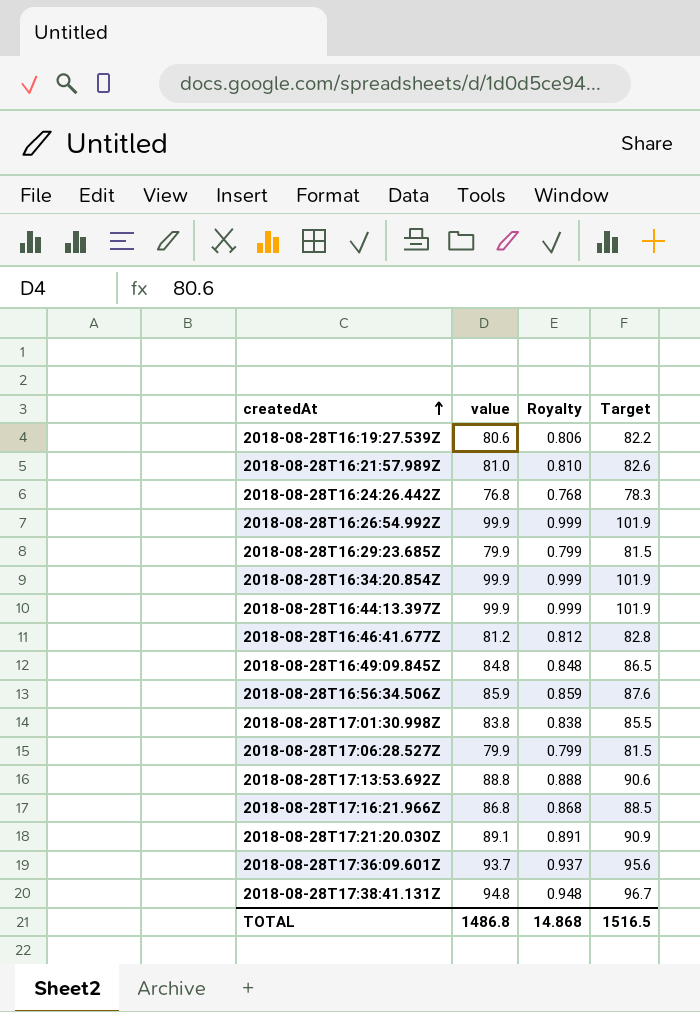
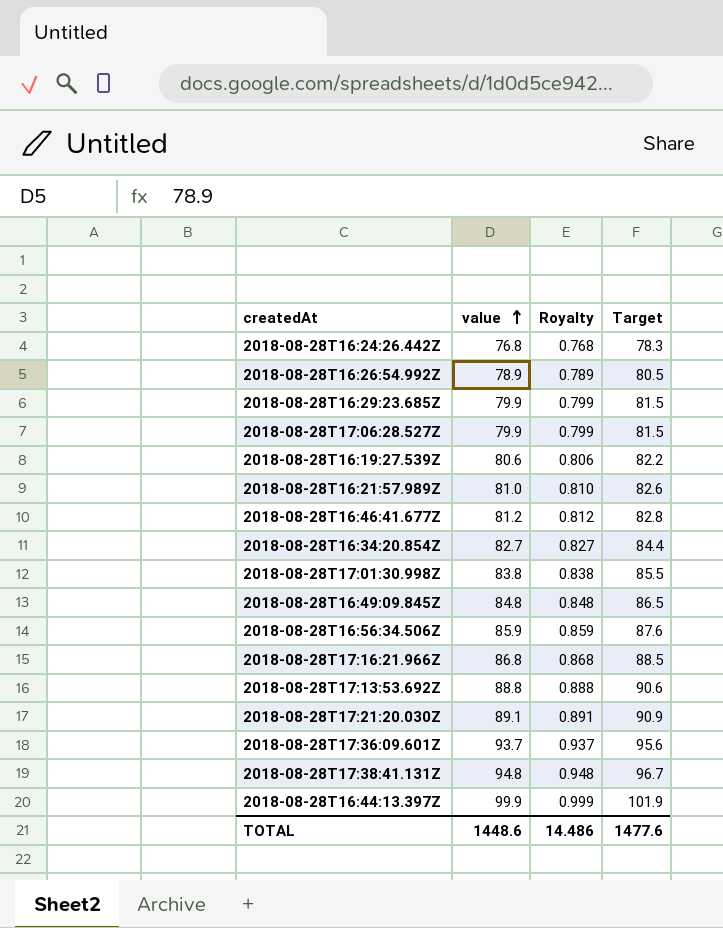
row order: createdAt ascending -> value ascending
2018-08-28T16:26:54.992Z | value: 99.9 -> 78.9
2018-08-28T16:26:54.992Z | Royalty: 0.999 -> 0.789
2018-08-28T16:26:54.992Z | Target: 101.9 -> 80.5
2018-08-28T16:34:20.854Z | value: 99.9 -> 82.7
2018-08-28T16:34:20.854Z | Royalty: 0.999 -> 0.827
2018-08-28T16:34:20.854Z | Target: 101.9 -> 84.4
TOTAL | value: 1486.8 -> 1448.6
TOTAL | Royalty: 14.868 -> 14.486
TOTAL | Target: 1516.5 -> 1477.6

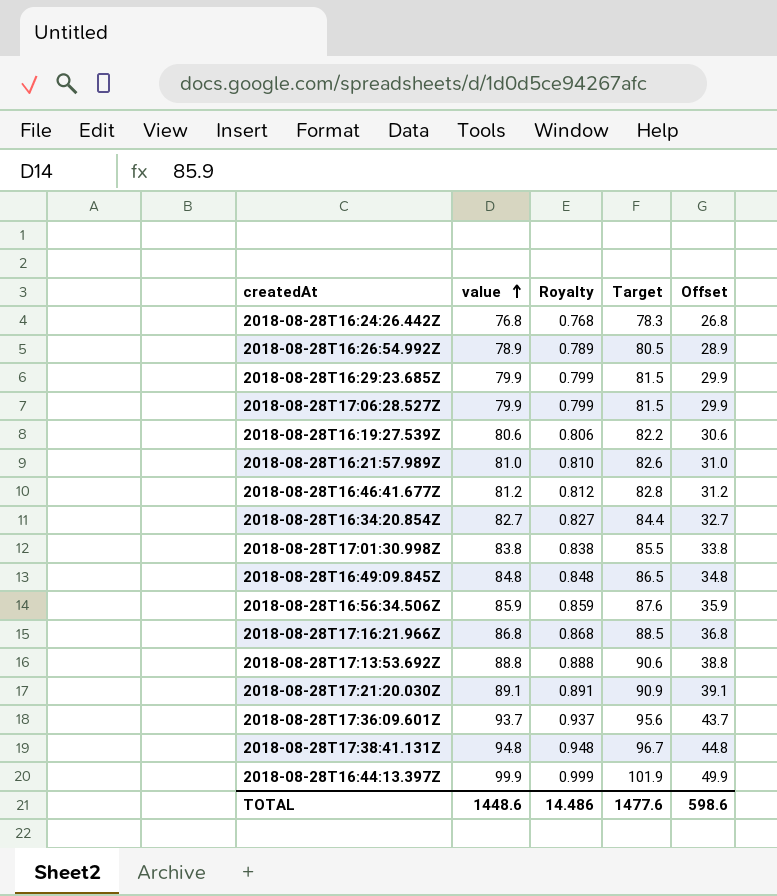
column Offset | formula: none -> [value] - 50

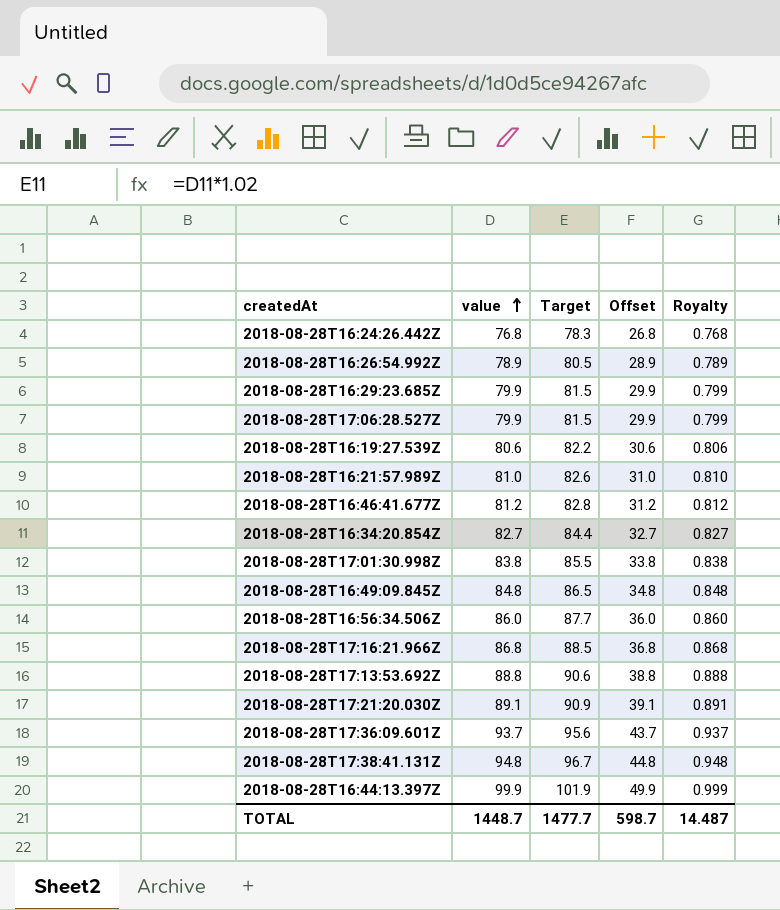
column Royalty | position: 3 -> 5
2018-08-28T16:56:34.506Z | value: 85.9 -> 86.0
2018-08-28T16:56:34.506Z | Target: 87.6 -> 87.7
2018-08-28T16:56:34.506Z | Offset: 35.9 -> 36.0
2018-08-28T16:56:34.506Z | Royalty: 0.859 -> 0.860
TOTAL | value: 1448.6 -> 1448.7
TOTAL | Target: 1477.6 -> 1477.7
TOTAL | Offset: 598.6 -> 598.7
TOTAL | Royalty: 14.486 -> 14.487

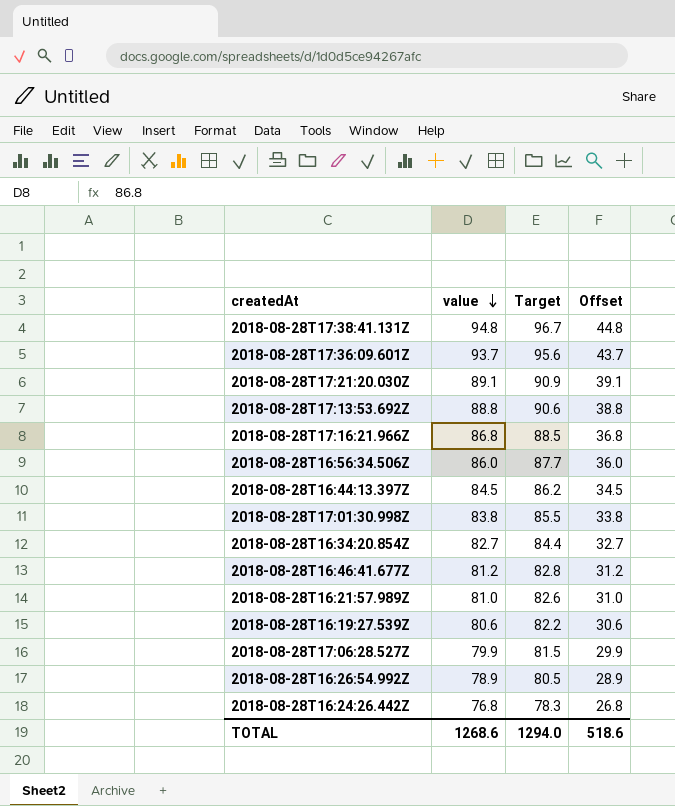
row order: value ascending -> value descending
column Royalty | formula: [value] * 0.01 -> none
row 2018-08-28T16:29:23.685Z: 79.9 | 81.5 | 29.9 | 0.799 -> none
row 2018-08-28T16:49:09.845Z: 84.8 | 86.5 | 34.8 | 0.848 -> none
2018-08-28T16:44:13.397Z | value: 99.9 -> 84.5
2018-08-28T16:44:13.397Z | Target: 101.9 -> 86.2
2018-08-28T16:44:13.397Z | Offset: 49.9 -> 34.5
TOTAL | value: 1448.7 -> 1268.6
TOTAL | Target: 1477.7 -> 1294.0
TOTAL | Offset: 598.7 -> 518.6

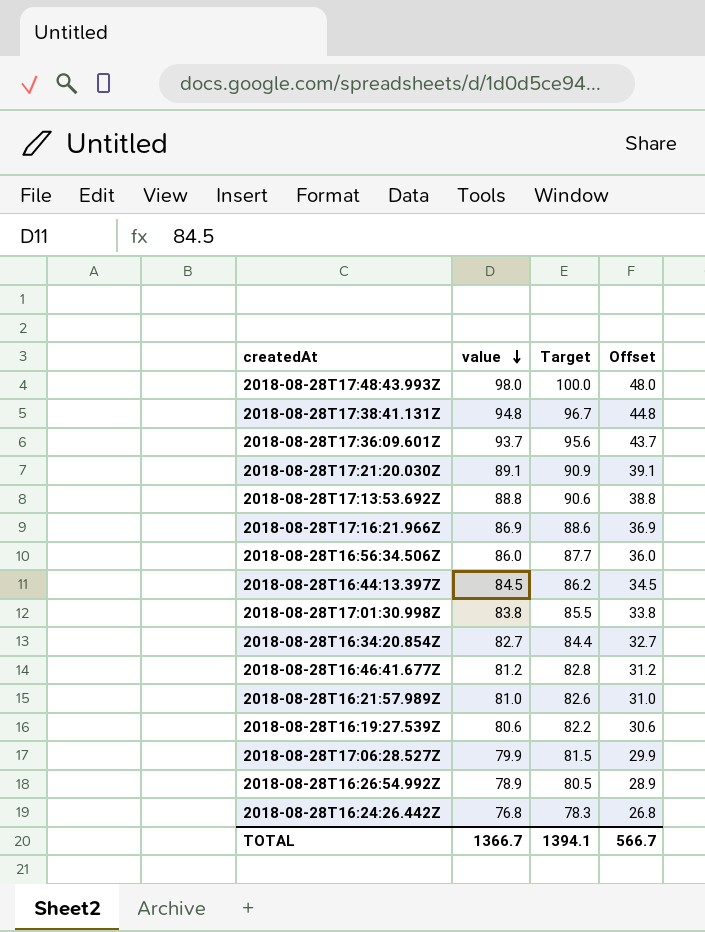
row 2018-08-28T17:48:43.993Z: none -> 98.0 | 100.0 | 48.0
2018-08-28T17:16:21.966Z | value: 86.8 -> 86.9
2018-08-28T17:16:21.966Z | Target: 88.5 -> 88.6
2018-08-28T17:16:21.966Z | Offset: 36.8 -> 36.9
TOTAL | value: 1268.6 -> 1366.7
TOTAL | Target: 1294.0 -> 1394.1
TOTAL | Offset: 518.6 -> 566.7

